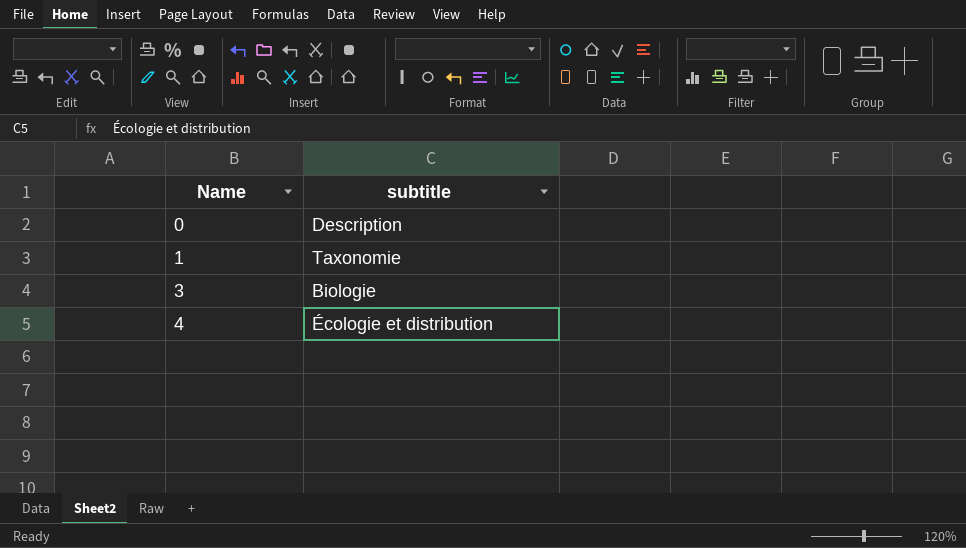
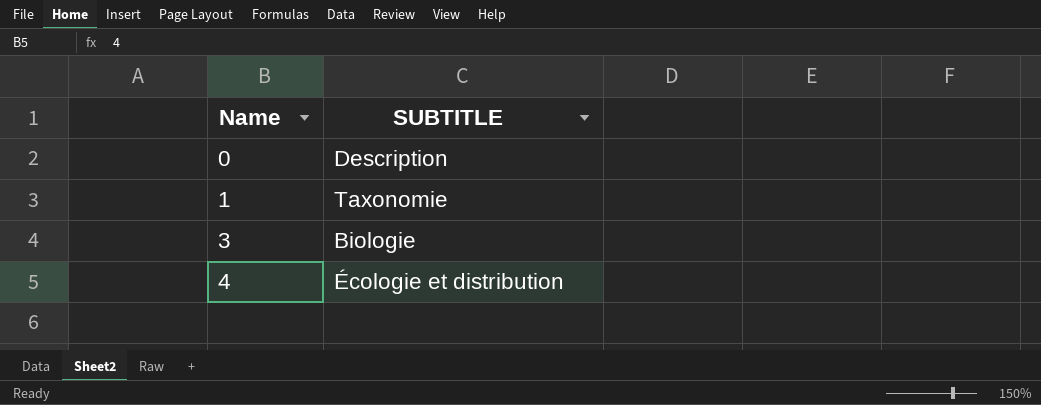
column name: subtitle -> SUBTITLE

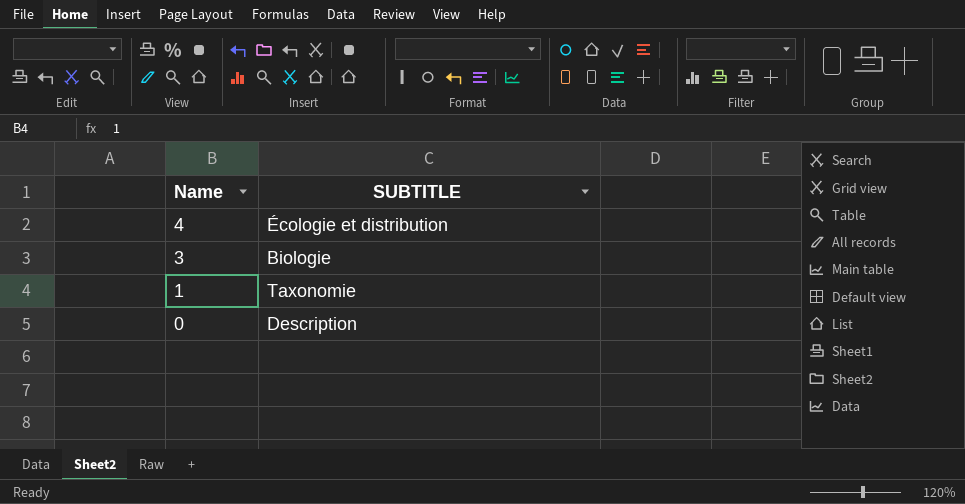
row order: Name ascending -> Name descending

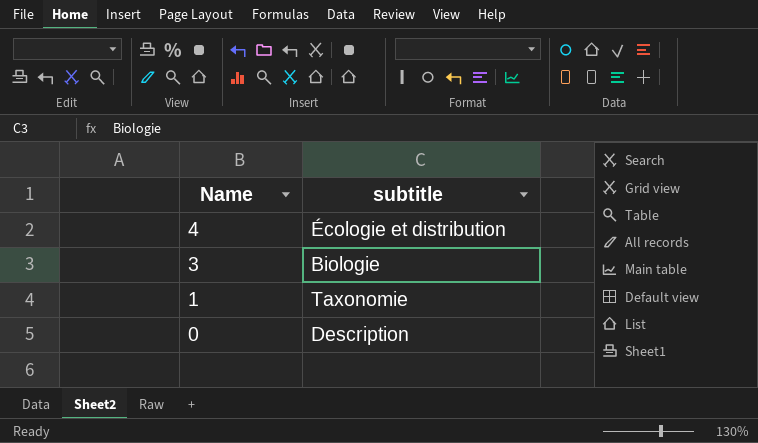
column name: SUBTITLE -> subtitle

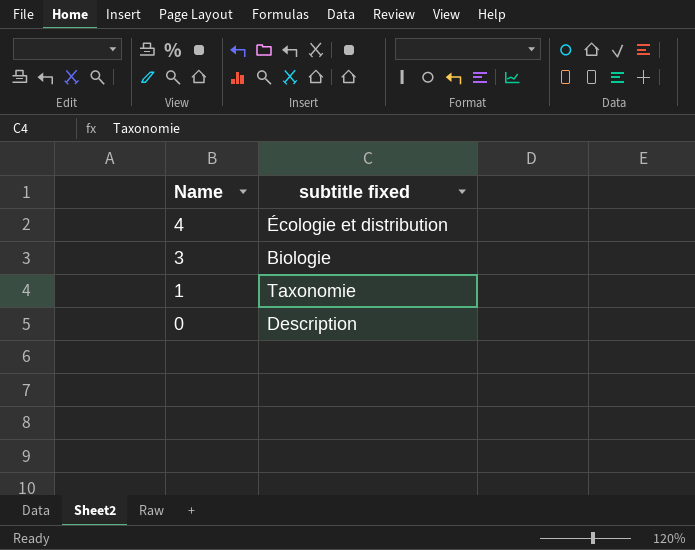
column name: subtitle -> subtitle fixed

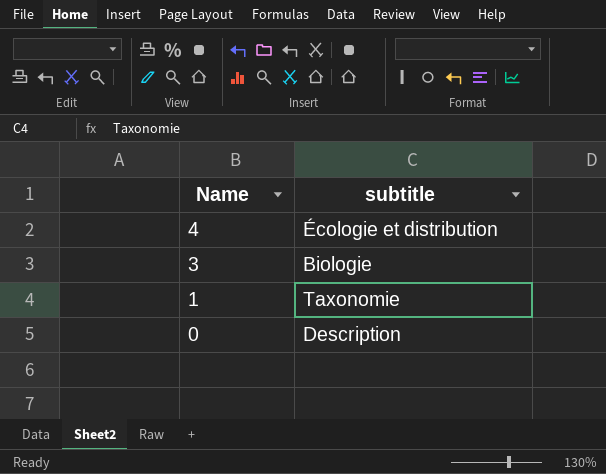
column name: subtitle fixed -> subtitle

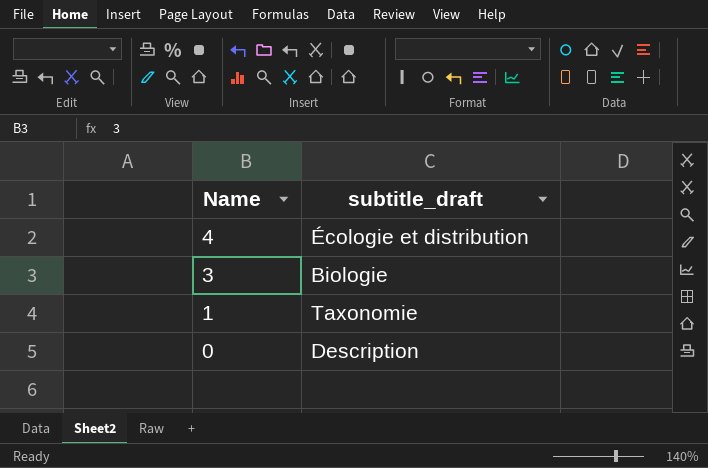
column name: subtitle -> subtitle_draft

